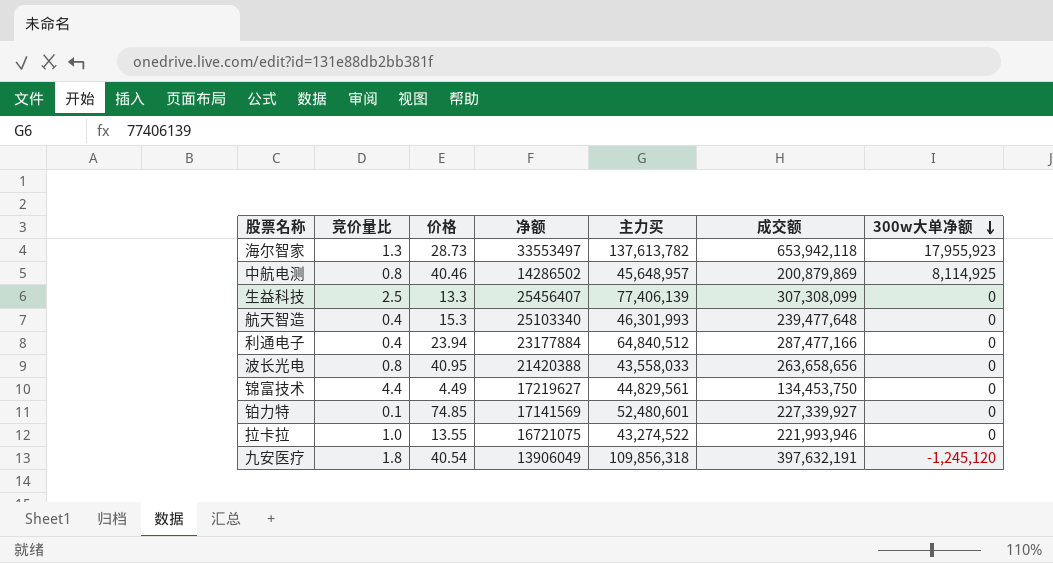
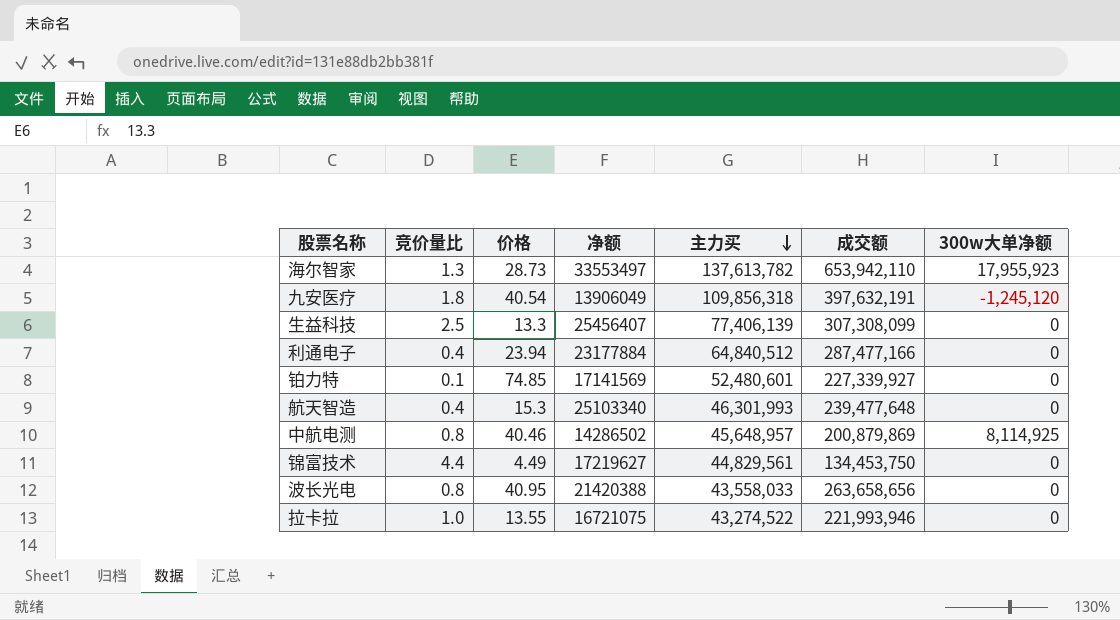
row order: 300w大单净额 descending -> 主力买 descending
海尔智家 | 成交额: 653,942,118 -> 653,942,110

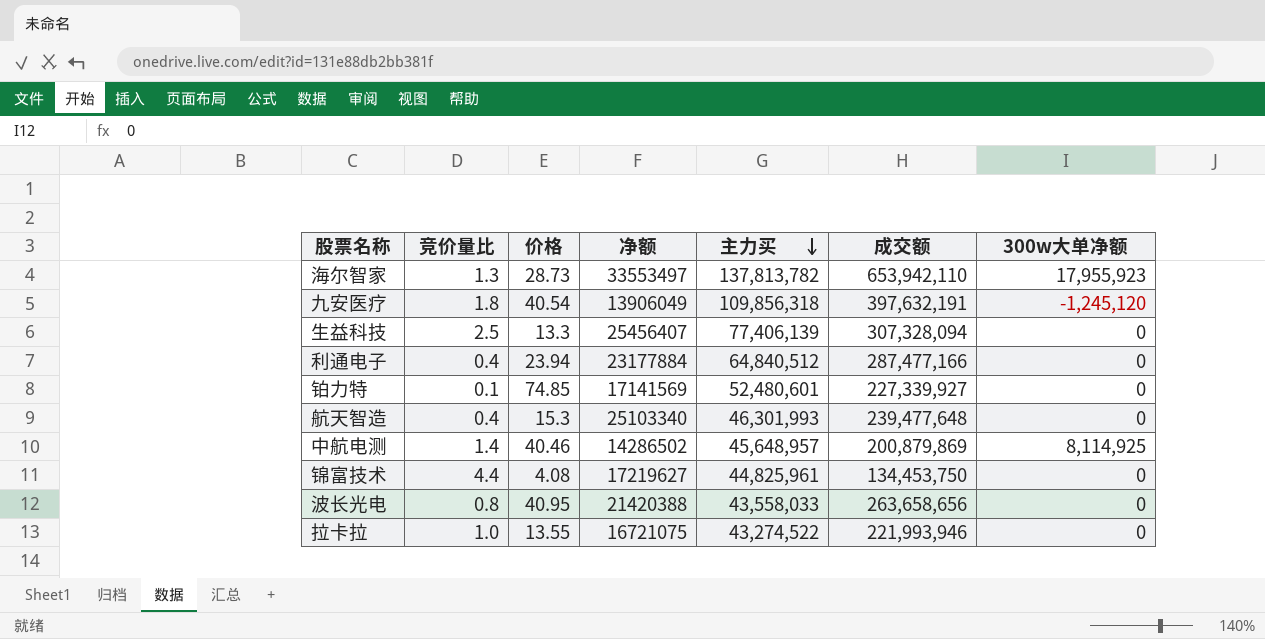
海尔智家 | 主力买: 137,613,782 -> 137,813,782
生益科技 | 成交额: 307,308,099 -> 307,328,094
中航电测 | 竞价量比: 0.8 -> 1.4
锦富技术 | 价格: 4.49 -> 4.08
锦富技术 | 主力买: 44,829,561 -> 44,825,961

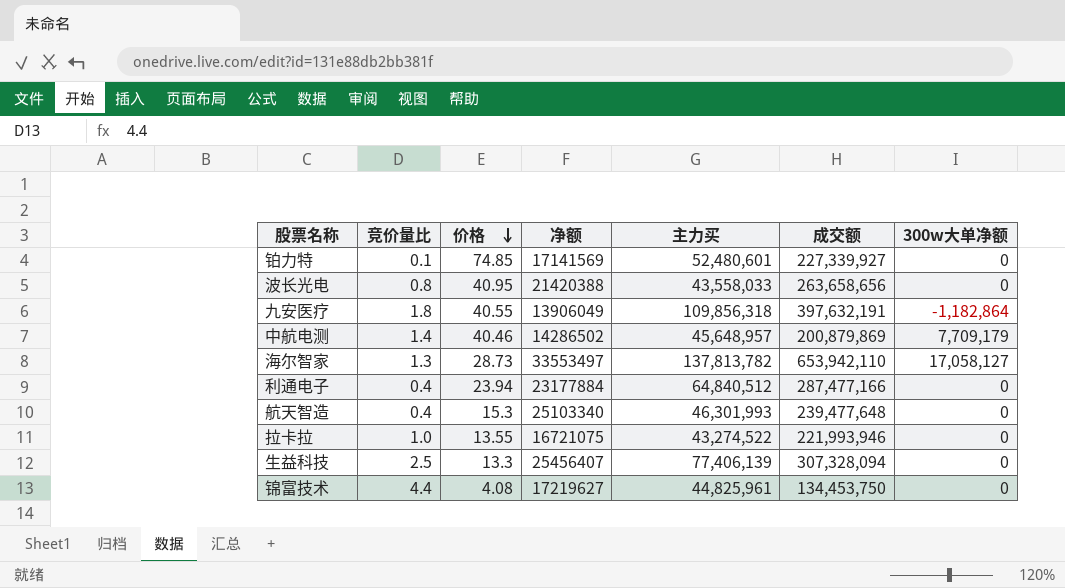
row order: 主力买 descending -> 价格 descending
九安医疗 | 价格: 40.54 -> 40.55
九安医疗 | 300w大单净额: -1,245,120 -> -1,182,864
中航电测 | 300w大单净额: 8,114,925 -> 7,709,179
海尔智家 | 300w大单净额: 17,955,923 -> 17,058,127

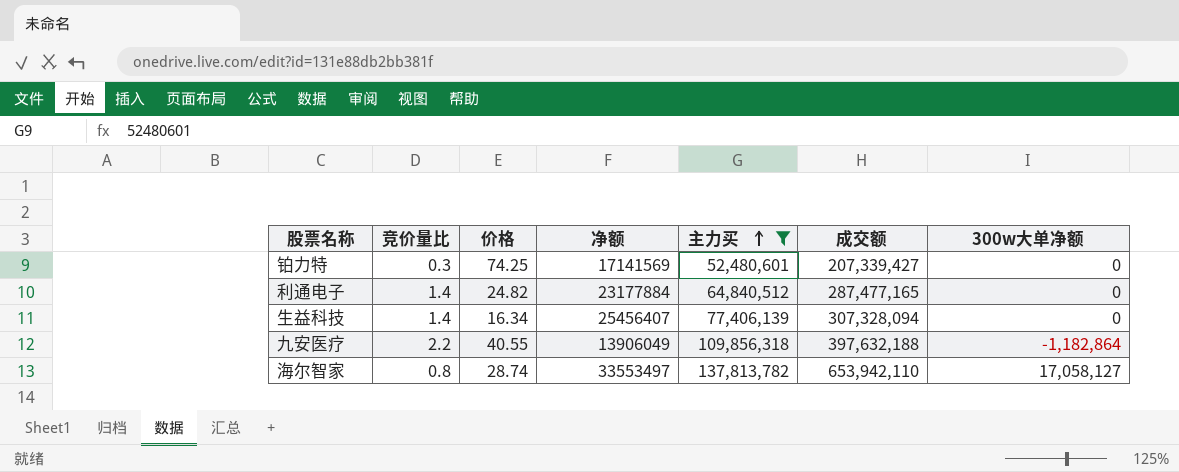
filter: none -> 主力买 >= 52,480,601
row order: 价格 descending -> 主力买 ascending
铂力特 | 竞价量比: 0.1 -> 0.3
铂力特 | 价格: 74.85 -> 74.25
铂力特 | 成交额: 227,339,927 -> 207,339,427
利通电子 | 竞价量比: 0.4 -> 1.4
利通电子 | 价格: 23.94 -> 24.82
利通电子 | 成交额: 287,477,166 -> 287,477,165
生益科技 | 竞价量比: 2.5 -> 1.4
生益科技 | 价格: 13.3 -> 16.34
九安医疗 | 竞价量比: 1.8 -> 2.2
九安医疗 | 成交额: 397,632,191 -> 397,632,188
海尔智家 | 竞价量比: 1.3 -> 0.8
海尔智家 | 价格: 28.73 -> 28.74

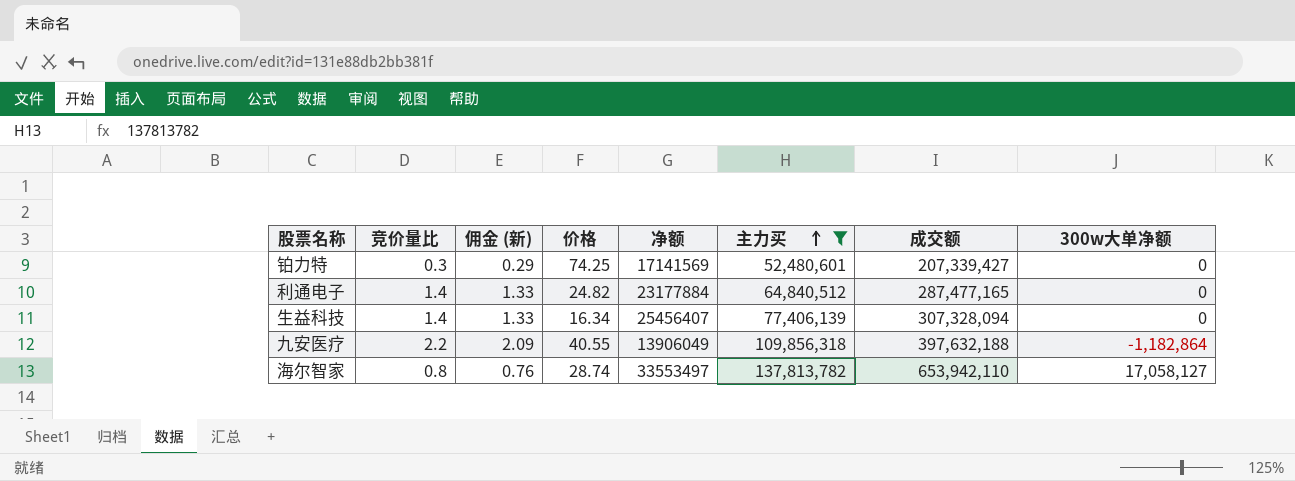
column 佣金 (新) | formula: none -> [竞价量比] * 0.95

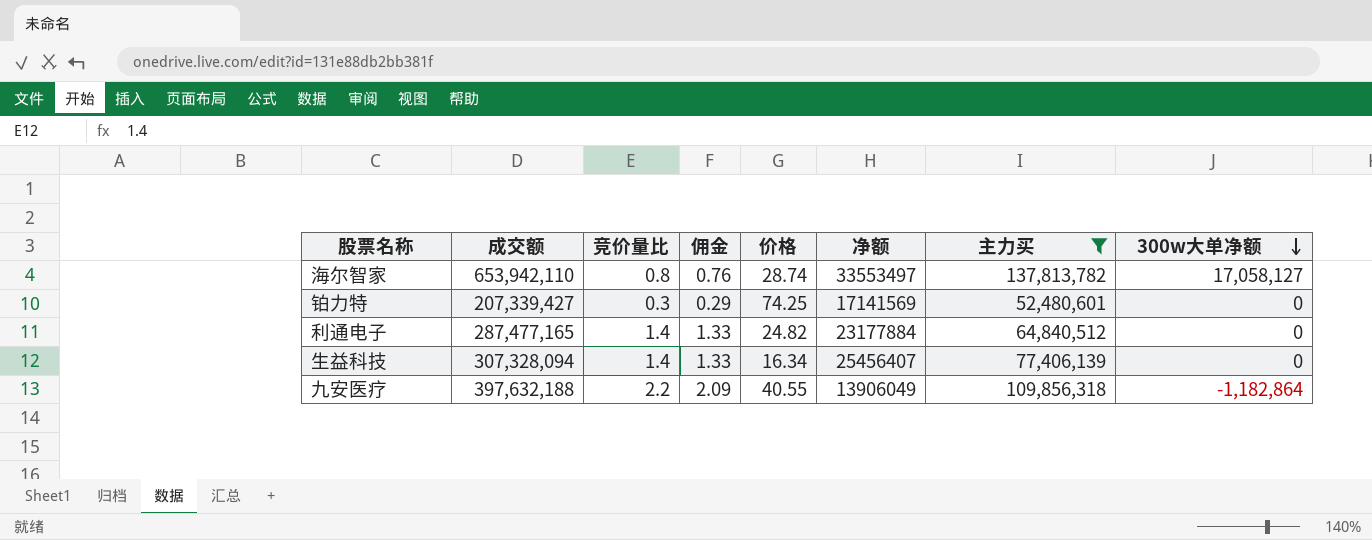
row order: 主力买 ascending -> 300w大单净额 descending
column 成交额 | position: 7 -> 2
column name: 佣金 (新) -> 佣金

